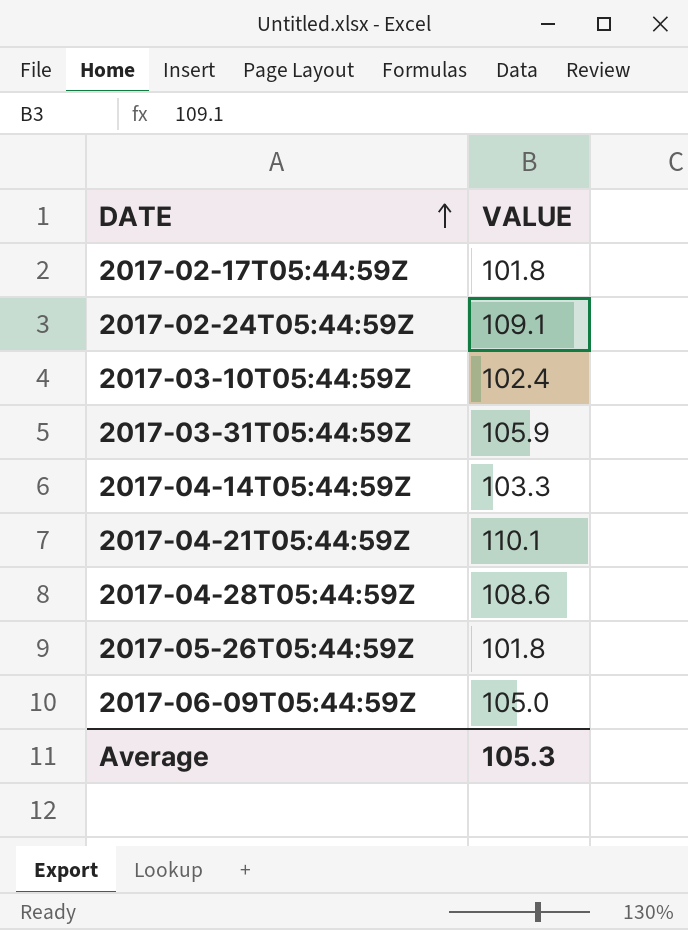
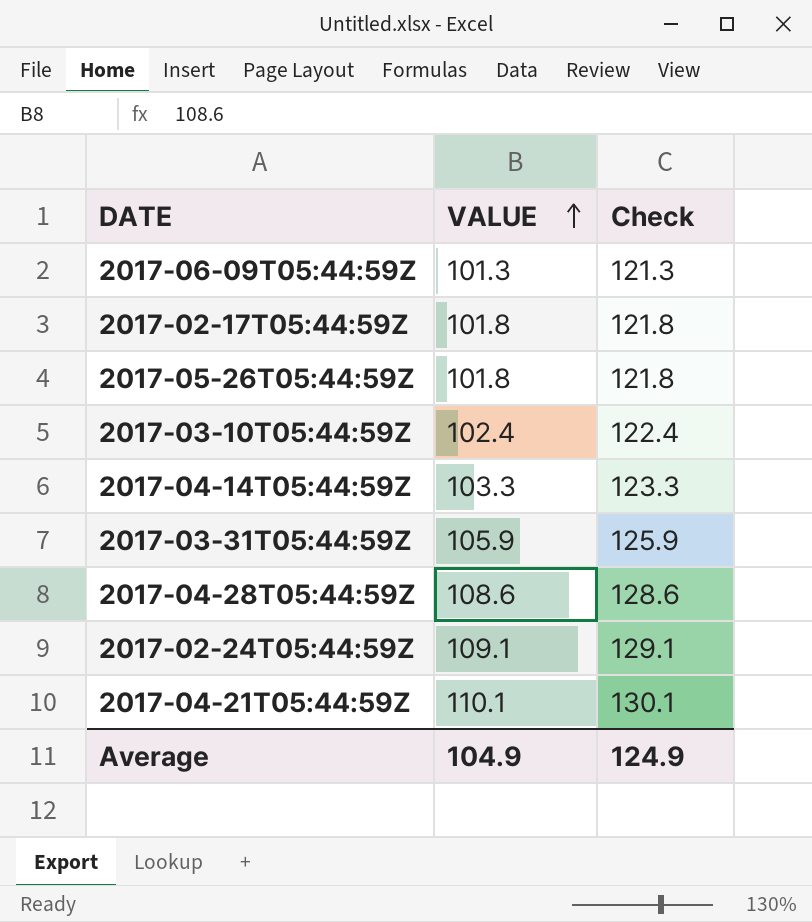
row order: DATE ascending -> VALUE ascending
column Check | formula: none -> [VALUE] + 20
2017-06-09T05:44:59Z | VALUE: 105.0 -> 101.3
Average | VALUE: 105.3 -> 104.9

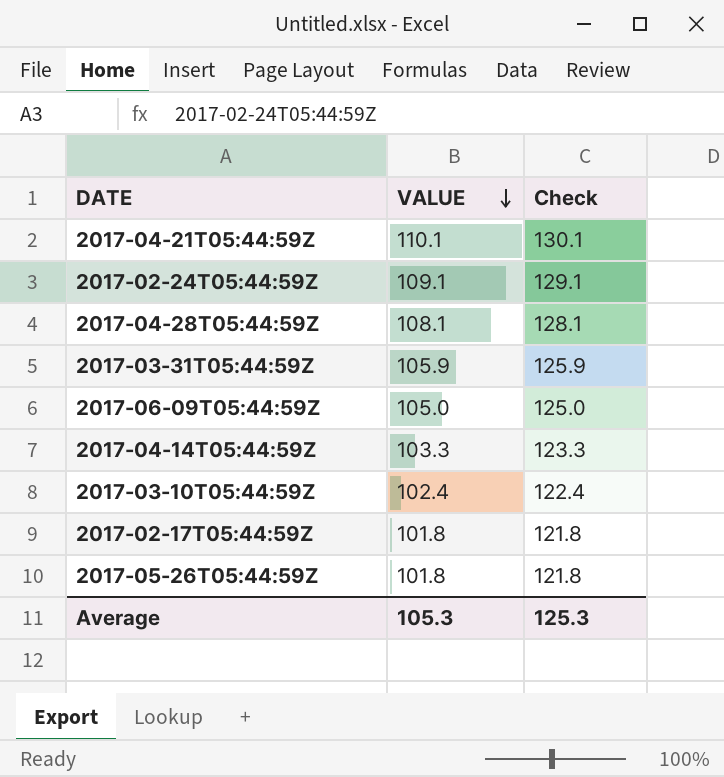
row order: VALUE ascending -> VALUE descending
2017-04-28T05:44:59Z | VALUE: 108.6 -> 108.1
2017-04-28T05:44:59Z | Check: 128.6 -> 128.1
2017-06-09T05:44:59Z | VALUE: 101.3 -> 105.0
2017-06-09T05:44:59Z | Check: 121.3 -> 125.0
Average | VALUE: 104.9 -> 105.3
Average | Check: 124.9 -> 125.3

